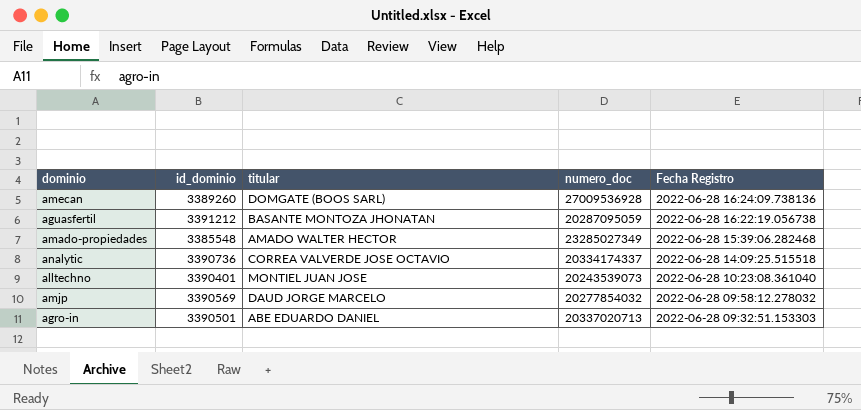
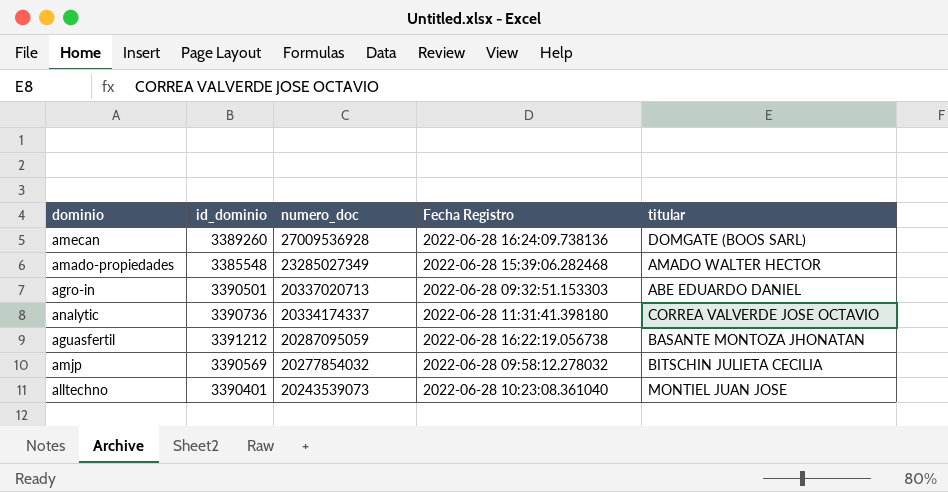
row order: Fecha Registro descending -> numero_doc descending
column titular | position: 3 -> 5
analytic | Fecha Registro: 2022-06-28 14:09:25.515518 -> 2022-06-28 11:31:41.398180
amjp | titular: DAUD JORGE MARCELO -> BITSCHIN JULIETA CECILIA

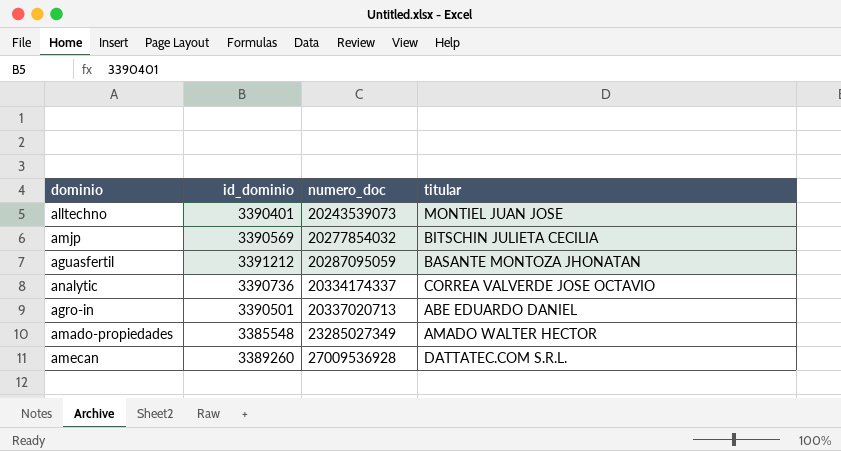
row order: numero_doc descending -> numero_doc ascending
column Fecha Registro | position: 4 -> none
amecan | titular: DOMGATE (BOOS SARL) -> DATTATEC.COM S.R.L.

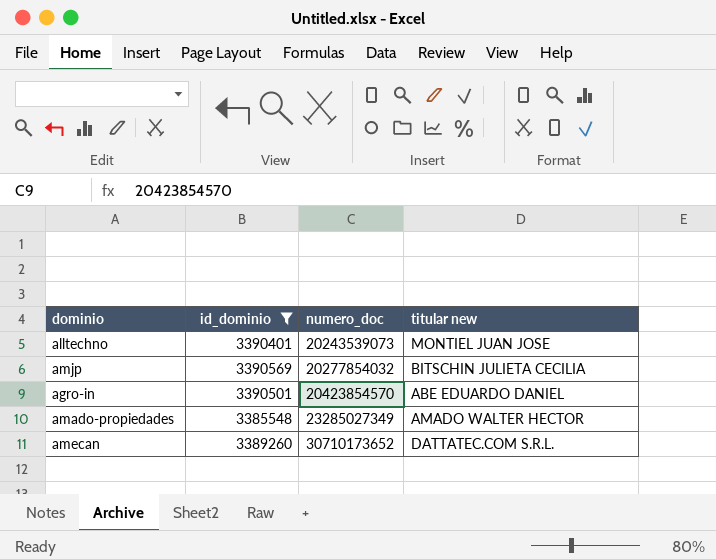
filter: none -> id_dominio <= 3390569
column name: titular -> titular new
agro-in | numero_doc: 20337020713 -> 20423854570
amecan | numero_doc: 27009536928 -> 30710173652

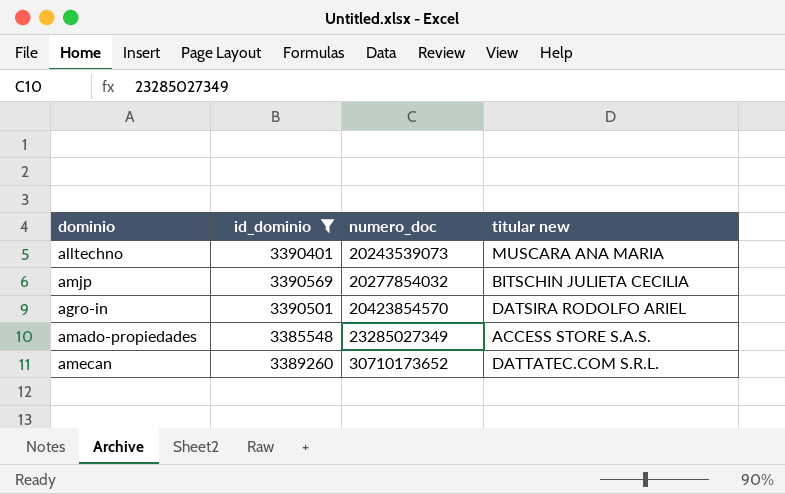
alltechno | titular new: MONTIEL JUAN JOSE -> MUSCARA ANA MARIA
agro-in | titular new: ABE EDUARDO DANIEL -> DATSIRA RODOLFO ARIEL
amado-propiedades | titular new: AMADO WALTER HECTOR -> ACCESS STORE S.A.S.

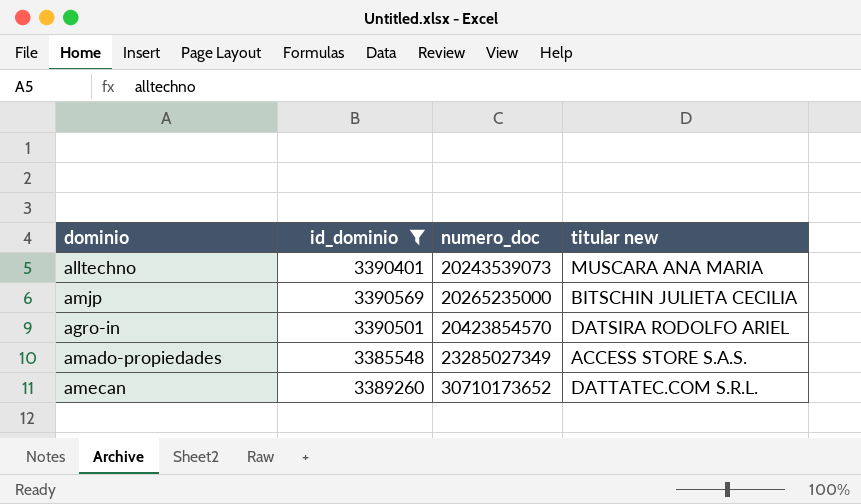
amjp | numero_doc: 20277854032 -> 20265235000

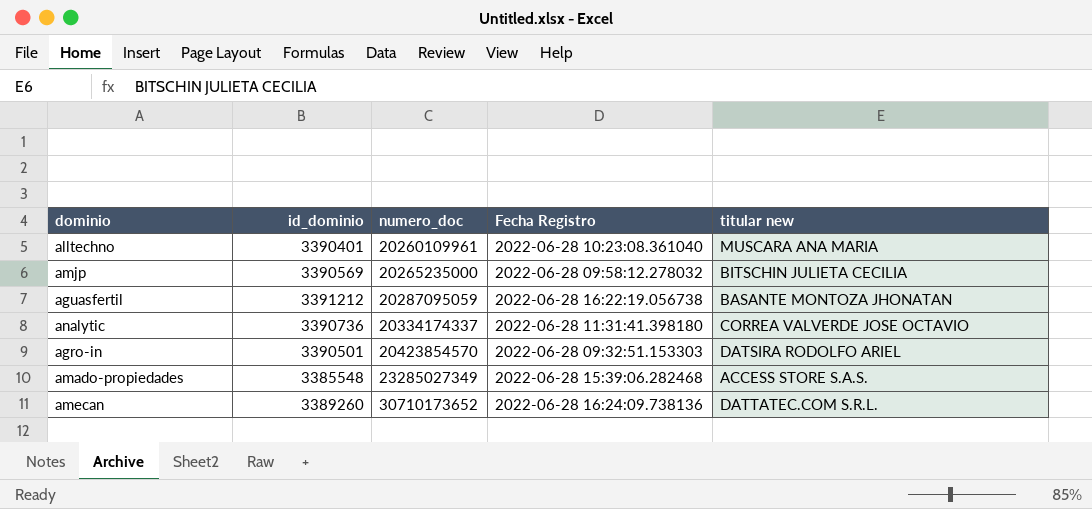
filter: id_dominio <= 3390569 -> none
column Fecha Registro | position: none -> 4
alltechno | numero_doc: 20243539073 -> 20260109961

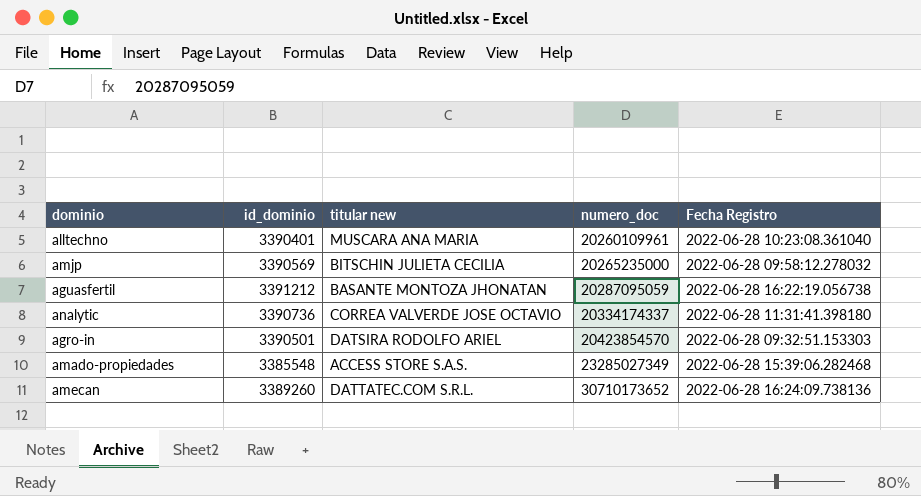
column titular new | position: 5 -> 3

